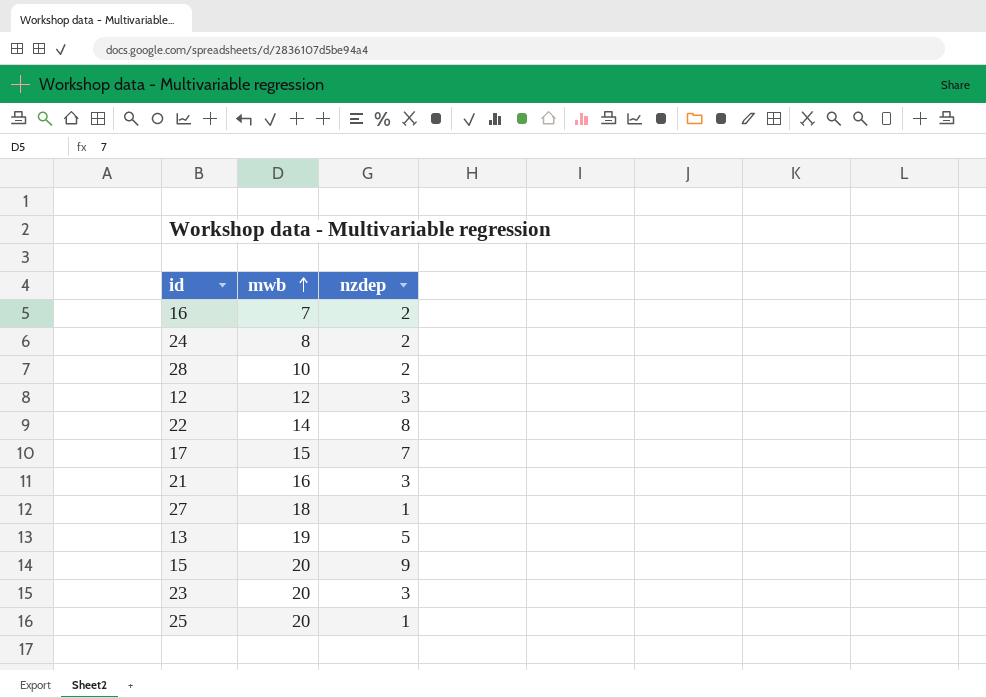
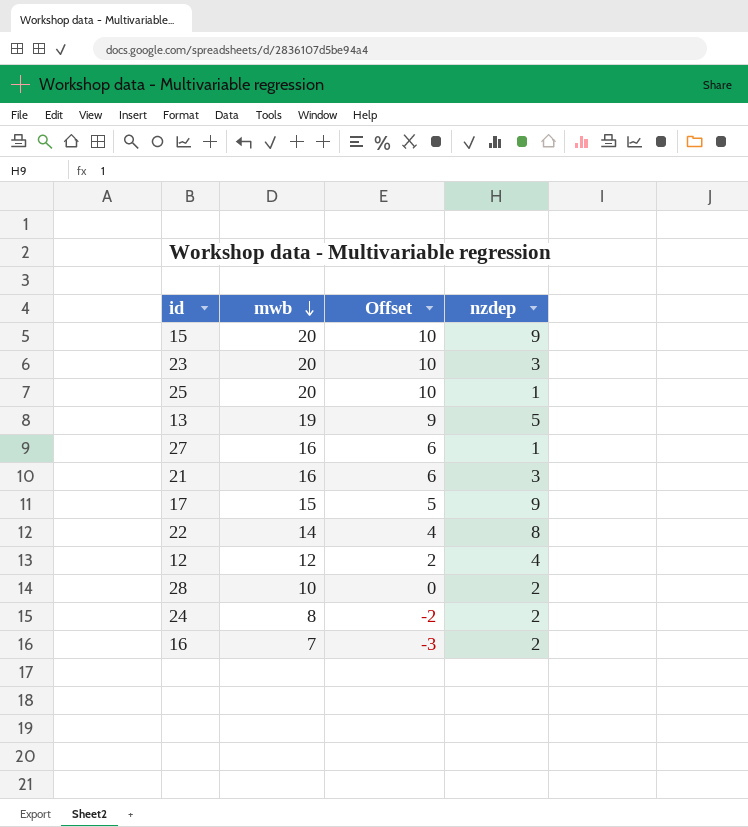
row order: mwb ascending -> mwb descending
column Offset | formula: none -> [mwb] - 10
27 | mwb: 18 -> 16
17 | nzdep: 7 -> 9
12 | nzdep: 3 -> 4

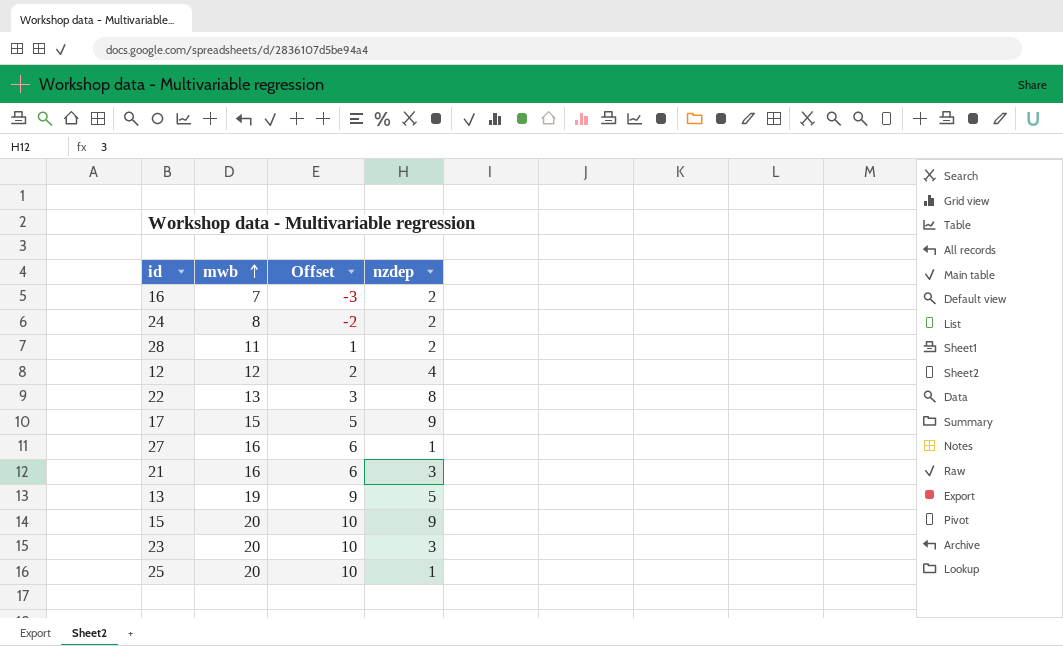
row order: mwb descending -> mwb ascending
28 | mwb: 10 -> 11
28 | Offset: 0 -> 1
22 | mwb: 14 -> 13
22 | Offset: 4 -> 3

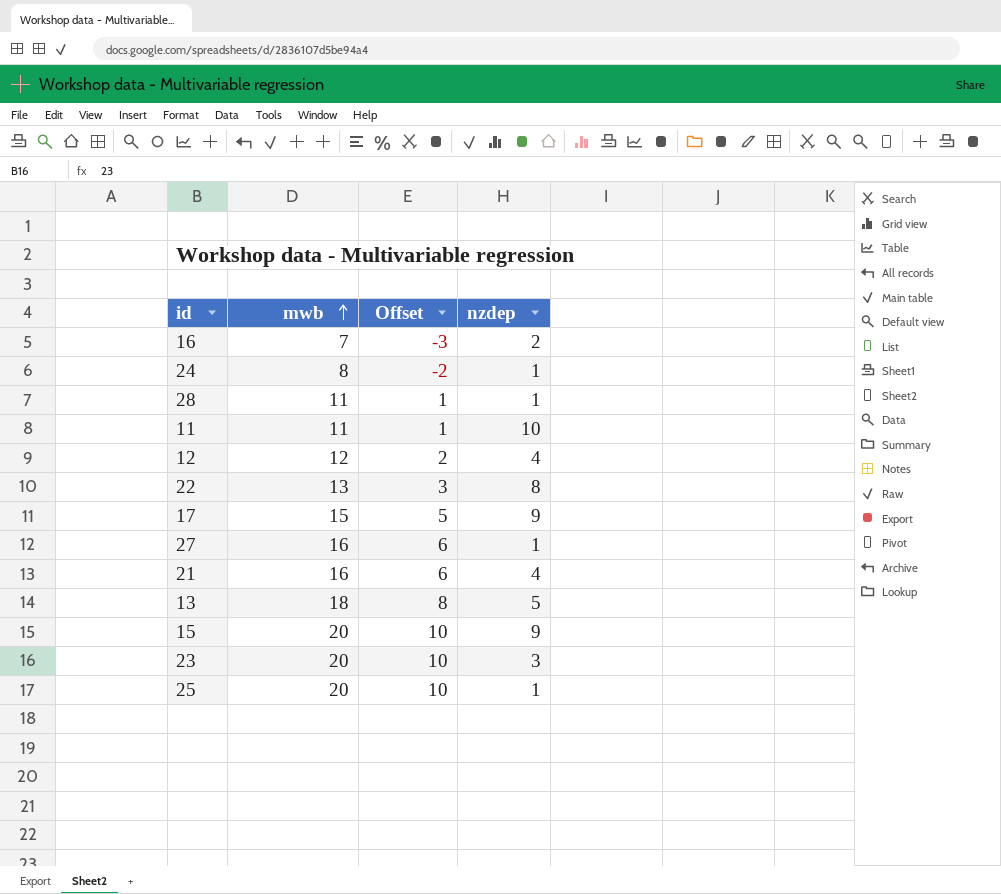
24 | nzdep: 2 -> 1
28 | nzdep: 2 -> 1
row 11: none -> 11 | 1 | 10
21 | nzdep: 3 -> 4
13 | mwb: 19 -> 18
13 | Offset: 9 -> 8

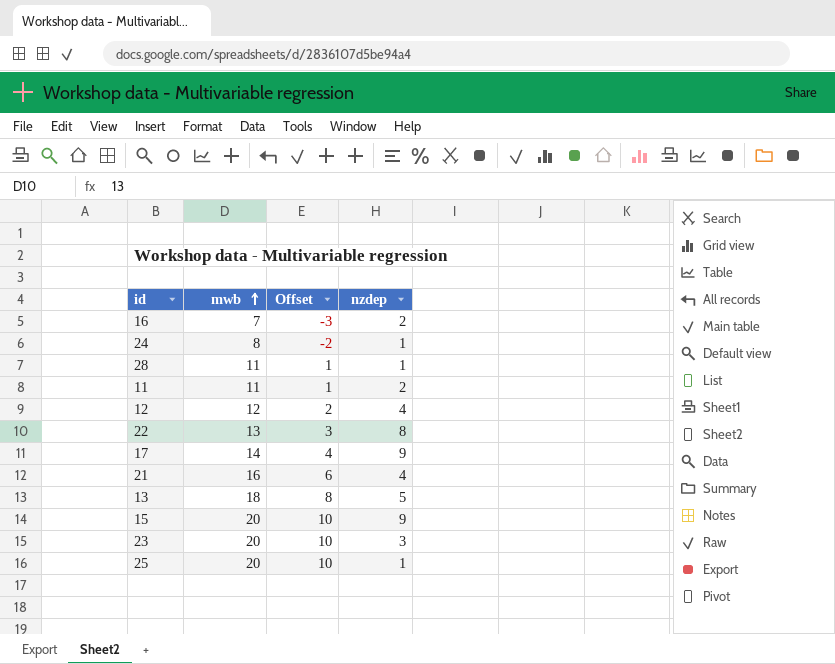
row 27: 16 | 6 | 1 -> none
11 | nzdep: 10 -> 2
17 | mwb: 15 -> 14
17 | Offset: 5 -> 4

